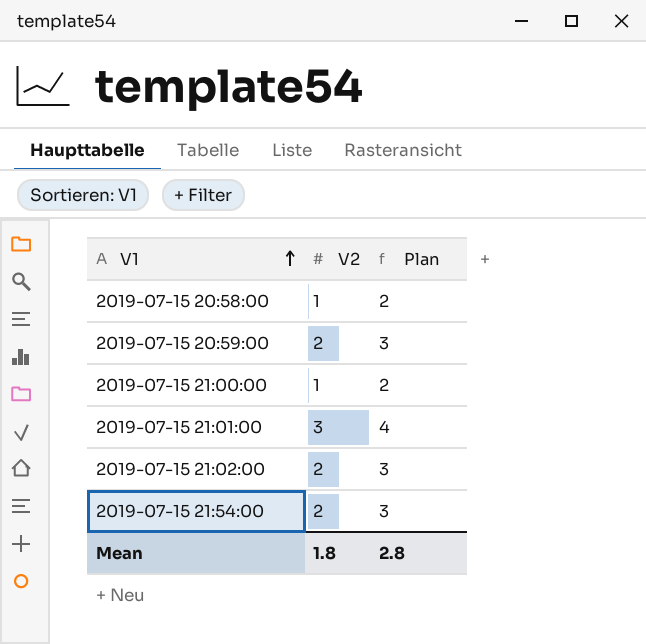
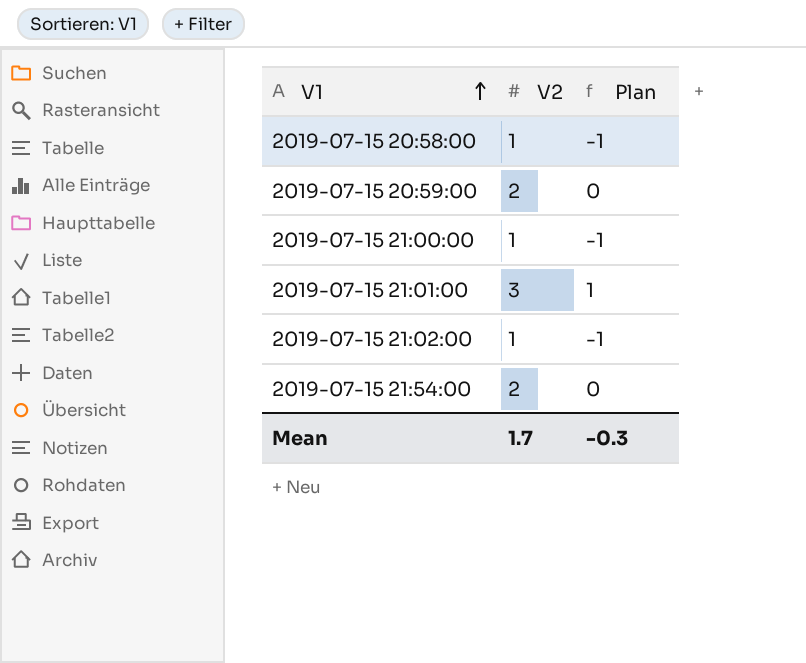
column Plan | formula: [V2] + 1 -> [V2] - 2
2019-07-15 21:02:00 | V2: 2 -> 1
Mean | V2: 1.8 -> 1.7
Mean | Plan: 2.8 -> -0.3

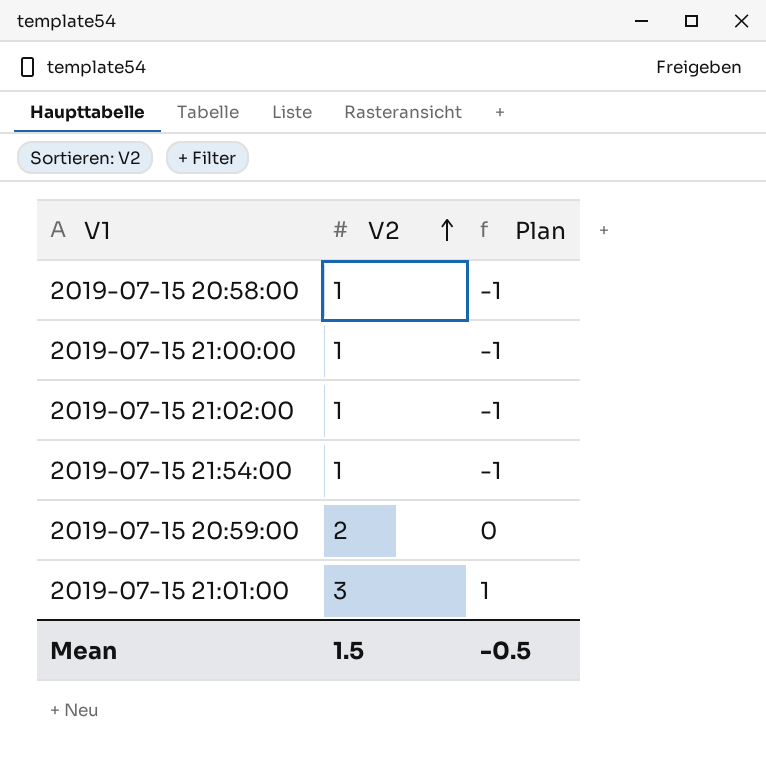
row order: V1 ascending -> V2 ascending
2019-07-15 21:54:00 | V2: 2 -> 1
2019-07-15 21:54:00 | Plan: 0 -> -1
Mean | V2: 1.7 -> 1.5
Mean | Plan: -0.3 -> -0.5

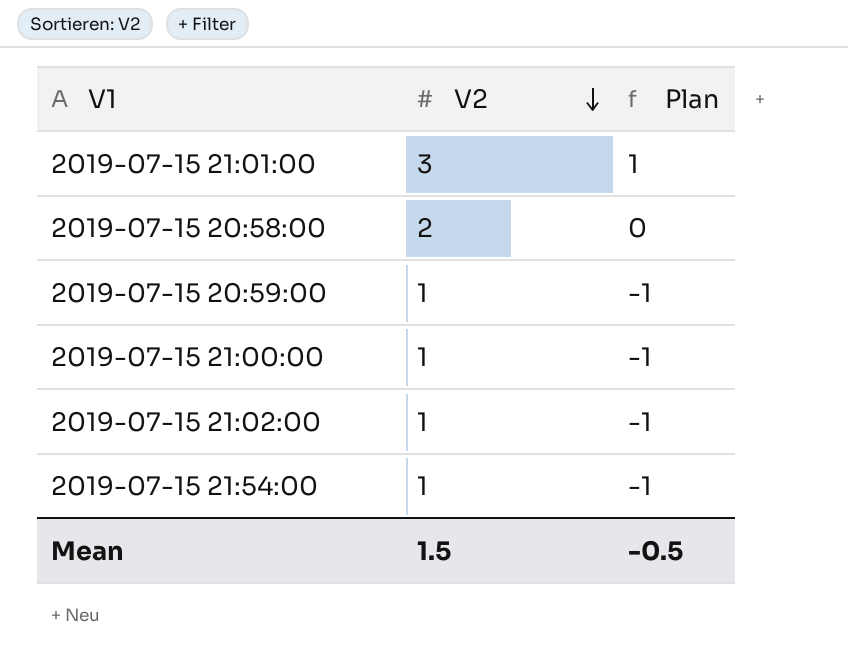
row order: V2 ascending -> V2 descending
2019-07-15 20:58:00 | V2: 1 -> 2
2019-07-15 20:58:00 | Plan: -1 -> 0
2019-07-15 20:59:00 | V2: 2 -> 1
2019-07-15 20:59:00 | Plan: 0 -> -1

